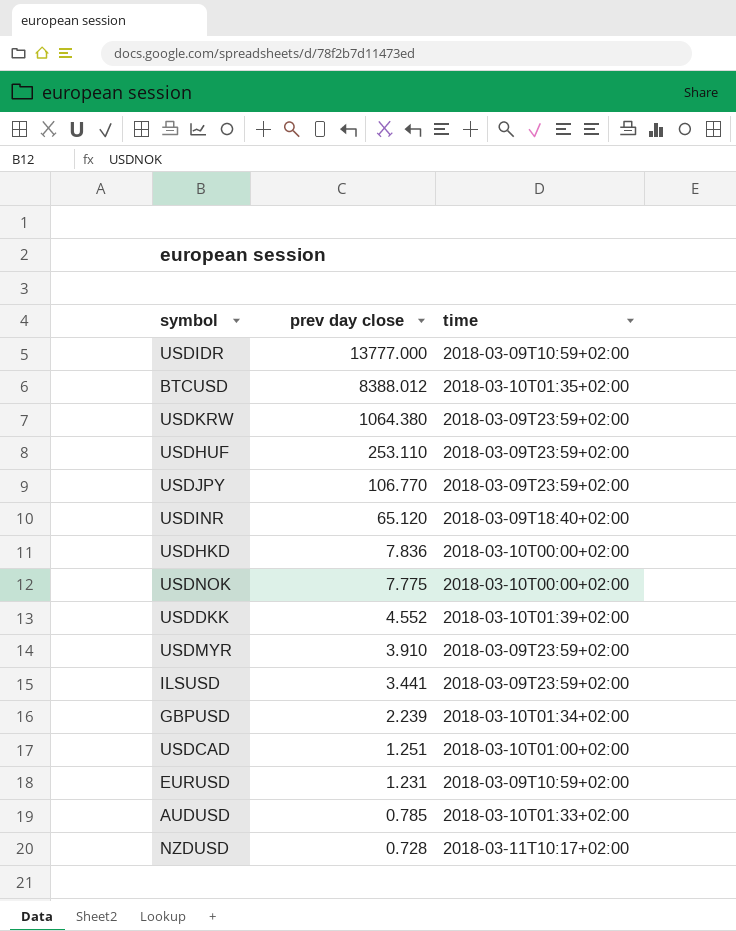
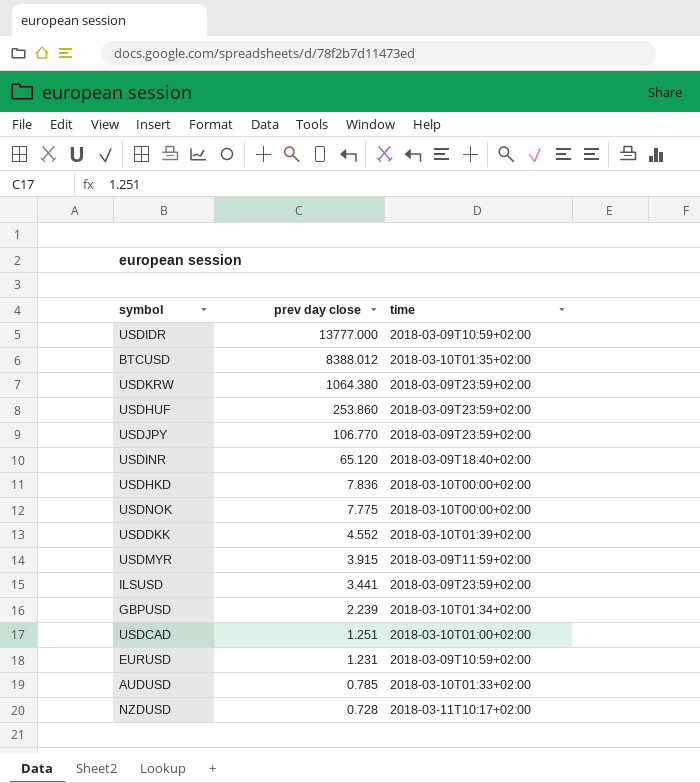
USDHUF | prev day close: 253.110 -> 253.860
USDMYR | prev day close: 3.910 -> 3.915
USDMYR | time: 2018-03-09T23:59+02:00 -> 2018-03-09T11:59+02:00

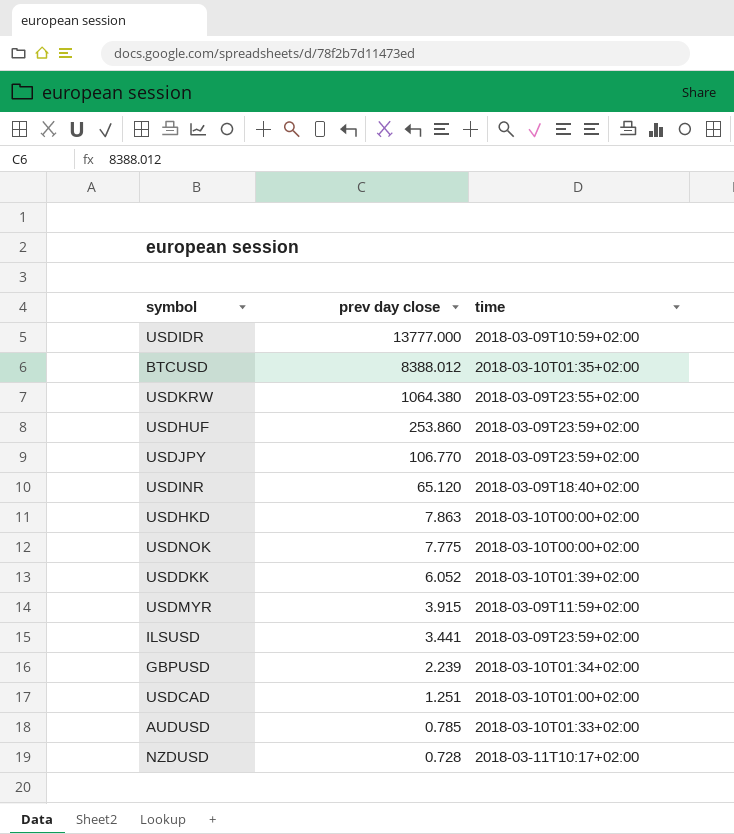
row EURUSD: 1.231 | 2018-03-09T10:59+02:00 -> none
USDKRW | time: 2018-03-09T23:59+02:00 -> 2018-03-09T23:55+02:00
USDHKD | prev day close: 7.836 -> 7.863
USDDKK | prev day close: 4.552 -> 6.052

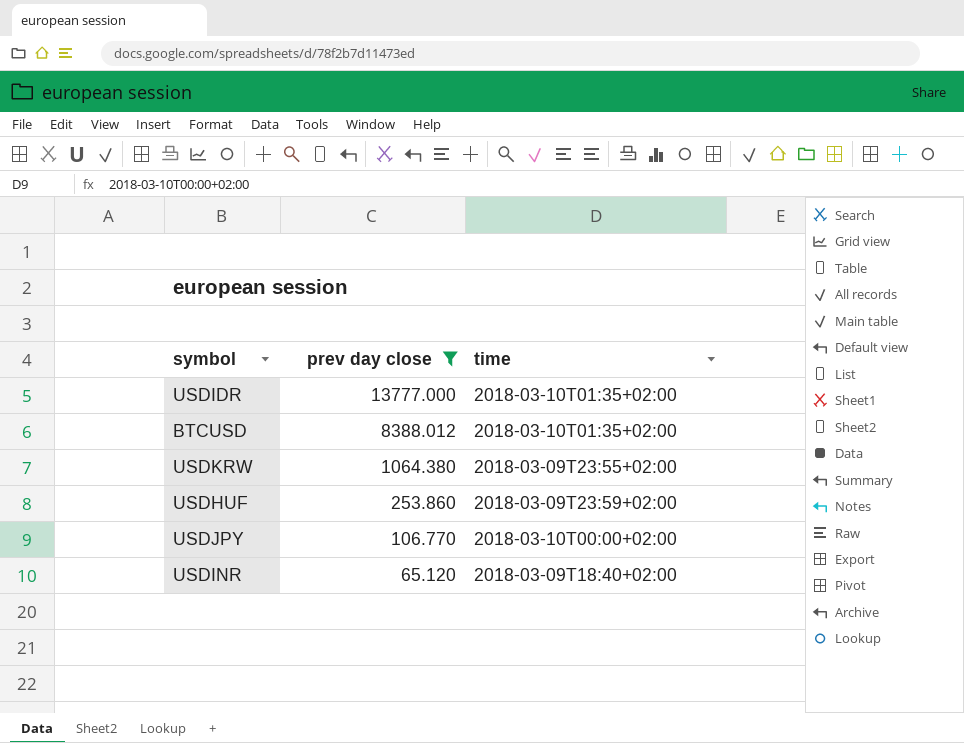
filter: none -> prev day close >= 65.120
USDIDR | time: 2018-03-09T10:59+02:00 -> 2018-03-10T01:35+02:00
USDJPY | time: 2018-03-09T23:59+02:00 -> 2018-03-10T00:00+02:00

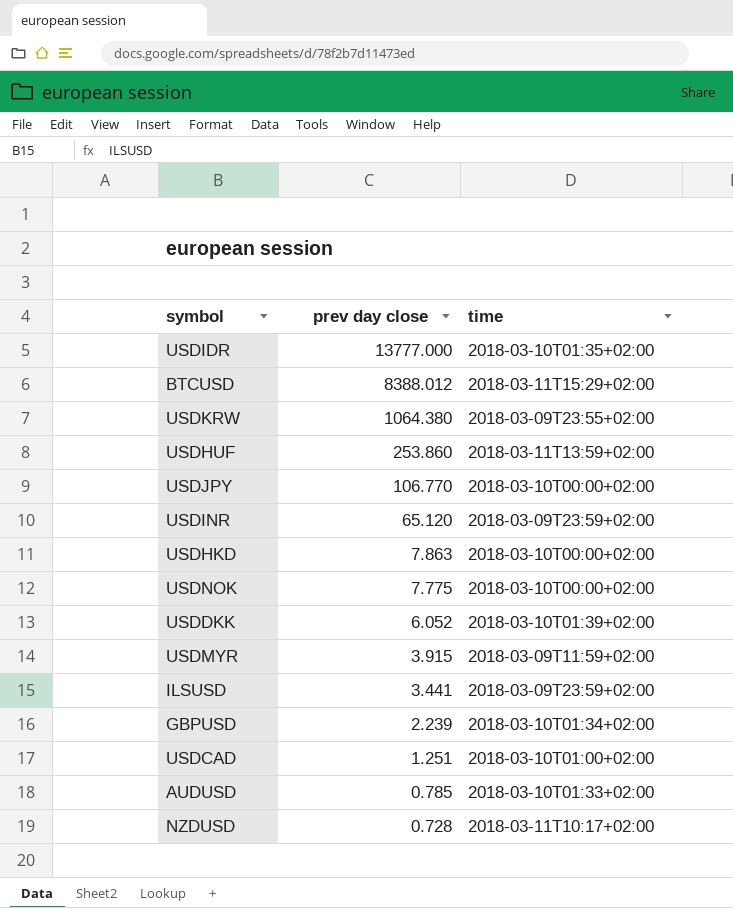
filter: prev day close >= 65.120 -> none
BTCUSD | time: 2018-03-10T01:35+02:00 -> 2018-03-11T15:29+02:00
USDHUF | time: 2018-03-09T23:59+02:00 -> 2018-03-11T13:59+02:00
USDINR | time: 2018-03-09T18:40+02:00 -> 2018-03-09T23:59+02:00

